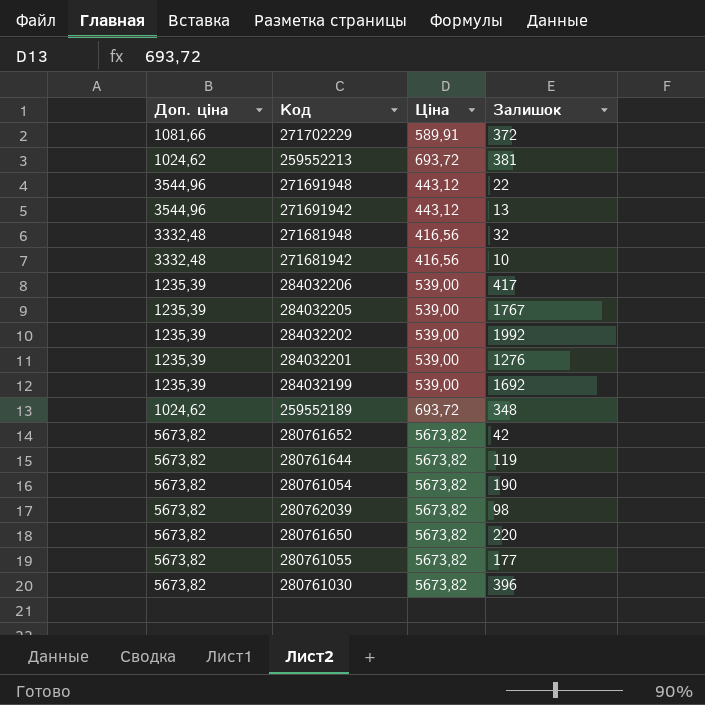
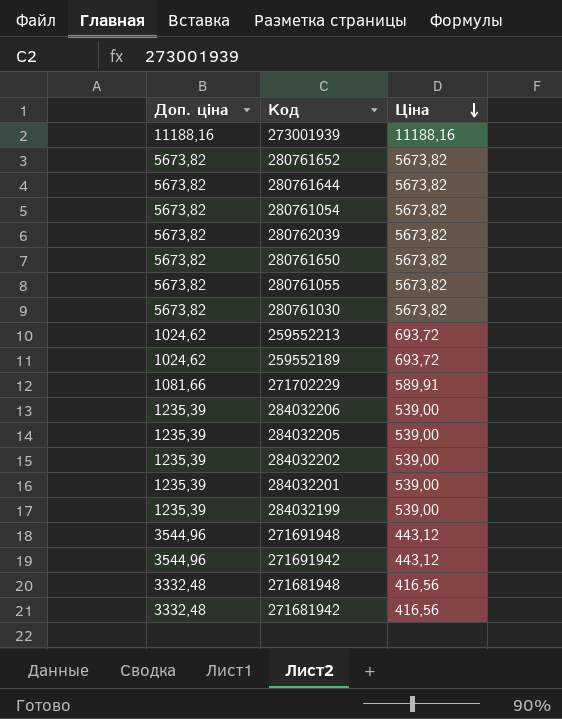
row order: none -> Ціна descending
column Залишок | position: 4 -> none
row 273001939: none -> 11188,16 | 11188,16

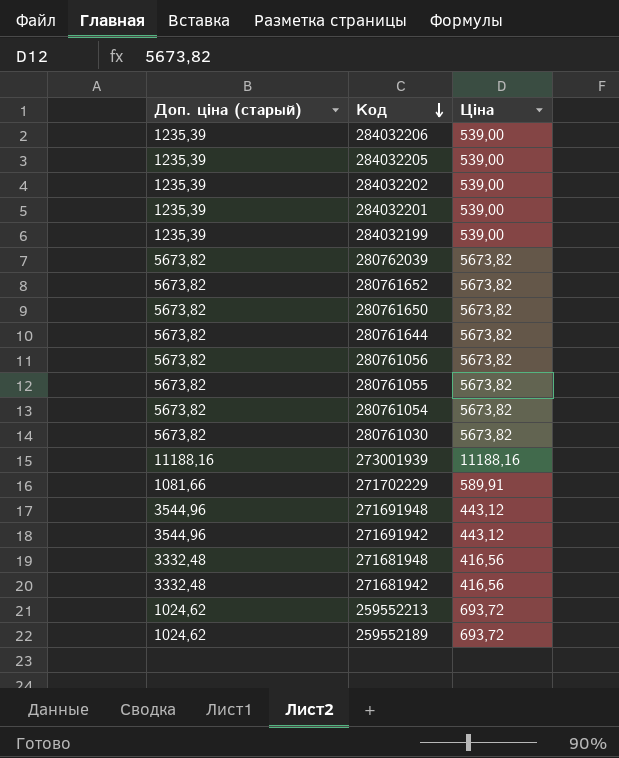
row order: Ціна descending -> Код descending
column name: Доп. ціна -> Доп. ціна (старый)
row 280761056: none -> 5673,82 | 5673,82

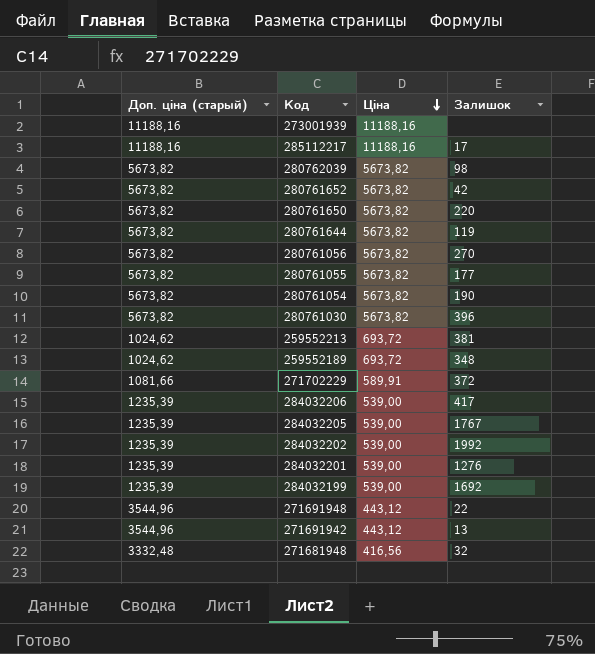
row order: Код descending -> Ціна descending
column Залишок | position: none -> 4
row 271681942: 3332,48 | 416,56 -> none
row 285112217: none -> 11188,16 | 11188,16 | 17

